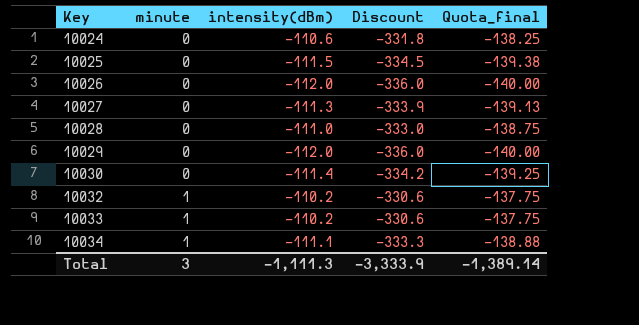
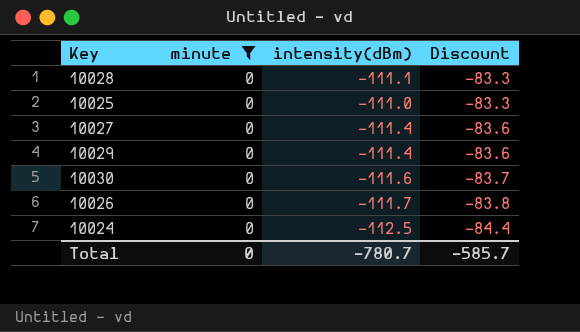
filter: none -> minute = 0
row order: Key ascending -> Discount descending
column Quota_final | formula: [intensity(dBm)] * 1.25 -> none
column Discount | formula: [intensity(dBm)] * 3 -> [intensity(dBm)] * 0.75
10028 | intensity(dBm): -111.0 -> -111.1
10025 | intensity(dBm): -111.5 -> -111.0
10027 | intensity(dBm): -111.3 -> -111.4
10029 | intensity(dBm): -112.0 -> -111.4
10030 | intensity(dBm): -111.4 -> -111.6
10026 | intensity(dBm): -112.0 -> -111.7
10024 | intensity(dBm): -110.6 -> -112.5
Total | minute: 3 -> 0
Total | intensity(dBm): -1,111.3 -> -780.7
Total | Discount: -3,333.9 -> -585.7

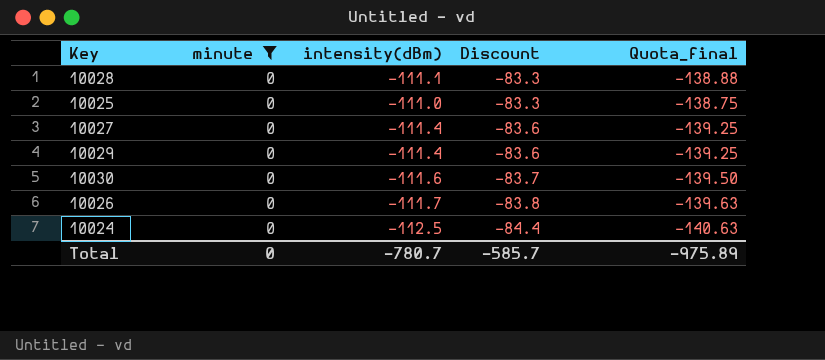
column Quota_final | formula: none -> [intensity(dBm)] * 1.25

